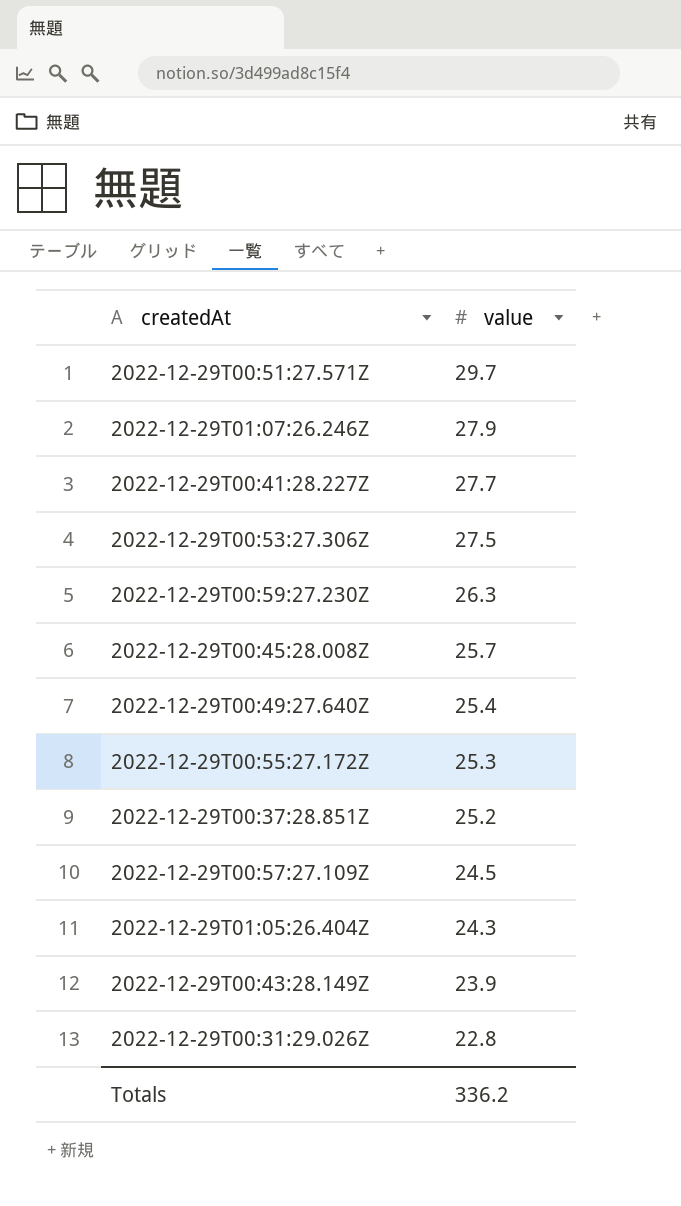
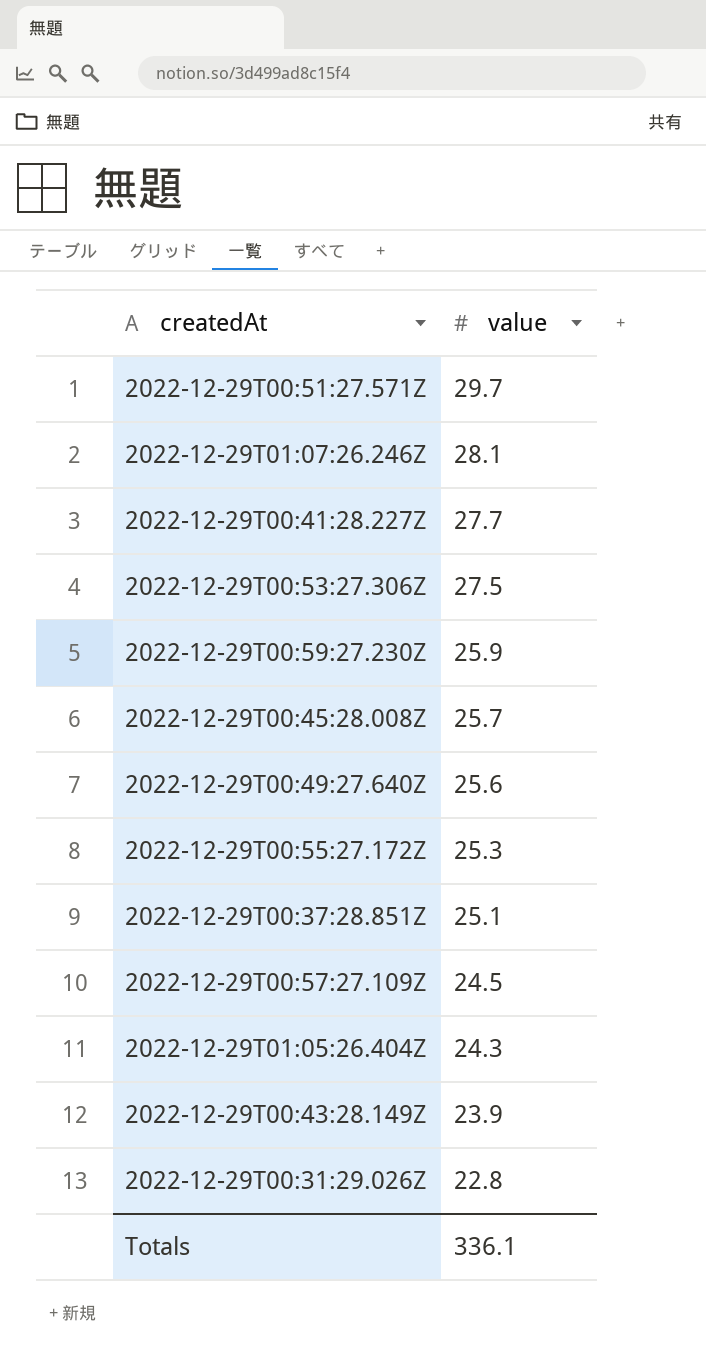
2022-12-29T01:07:26.246Z | value: 27.9 -> 28.1
2022-12-29T00:59:27.230Z | value: 26.3 -> 25.9
2022-12-29T00:49:27.640Z | value: 25.4 -> 25.6
2022-12-29T00:37:28.851Z | value: 25.2 -> 25.1
Totals | value: 336.2 -> 336.1

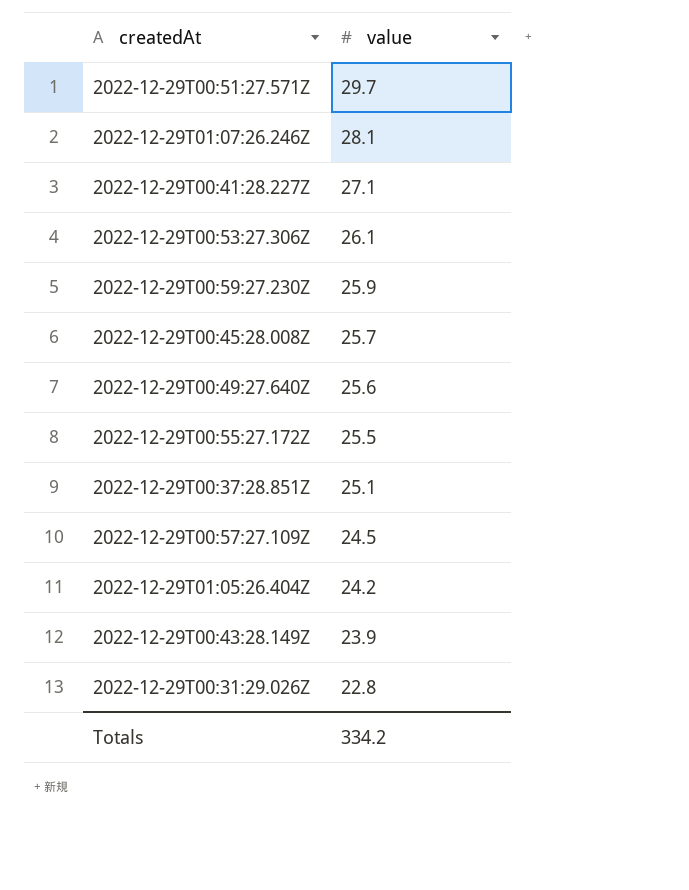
2022-12-29T00:41:28.227Z | value: 27.7 -> 27.1
2022-12-29T00:53:27.306Z | value: 27.5 -> 26.1
2022-12-29T00:55:27.172Z | value: 25.3 -> 25.5
2022-12-29T01:05:26.404Z | value: 24.3 -> 24.2
Totals | value: 336.1 -> 334.2

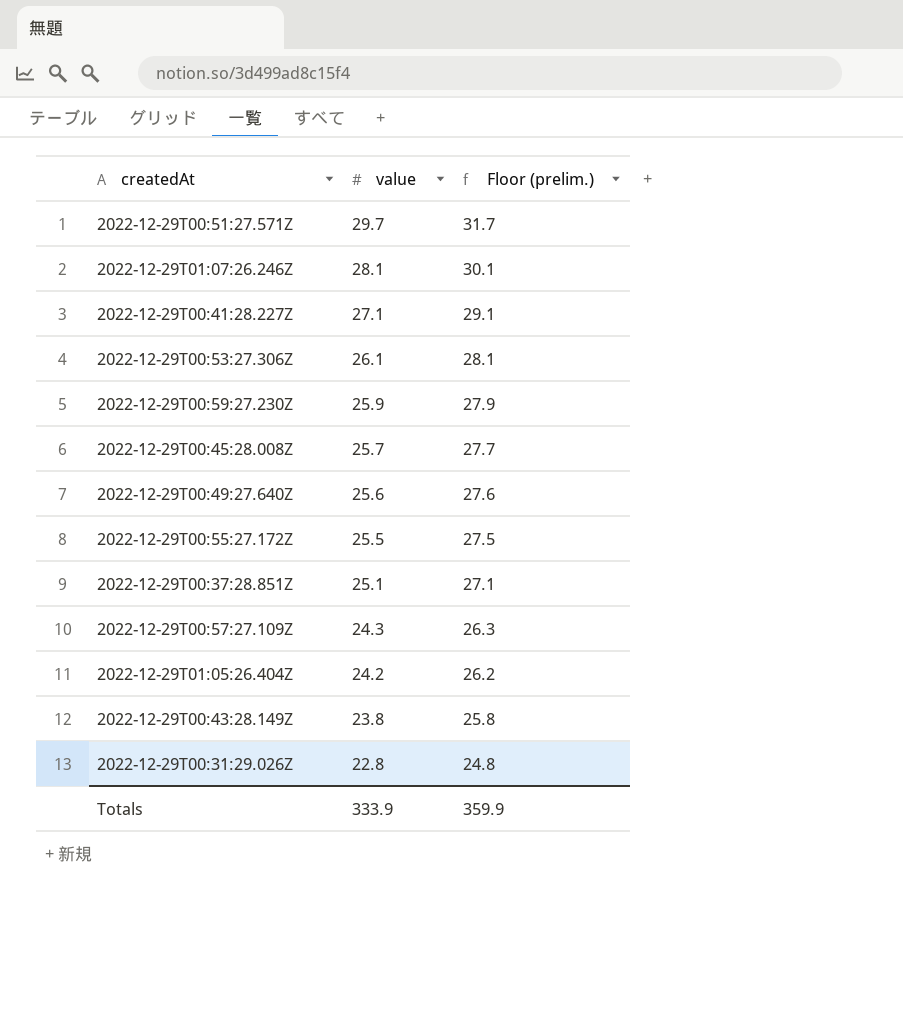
column Floor (prelim.) | formula: none -> [value] + 2
2022-12-29T00:57:27.109Z | value: 24.5 -> 24.3
2022-12-29T00:43:28.149Z | value: 23.9 -> 23.8
Totals | value: 334.2 -> 333.9

